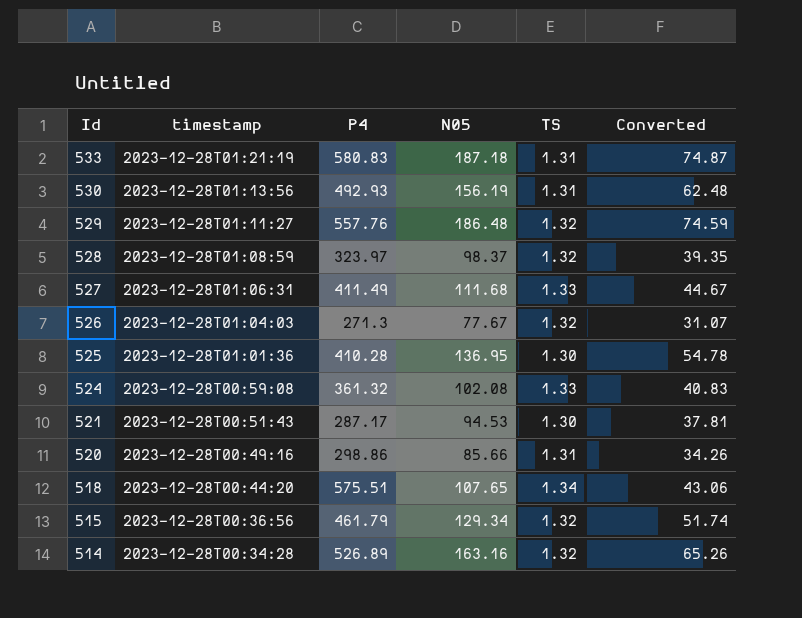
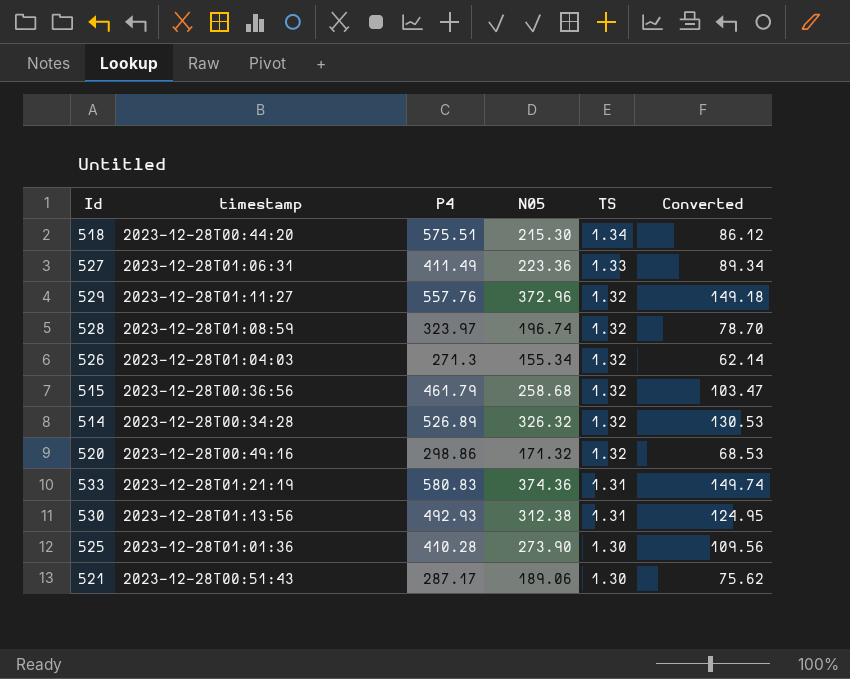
row order: Id descending -> TS descending
row 524: 2023-12-28T00:59:08 | 361.32 | 102.08 | 1.33 | 40.83 -> none
518 | N05: 107.65 -> 215.30
518 | Converted: 43.06 -> 86.12
527 | N05: 111.68 -> 223.36
527 | Converted: 44.67 -> 89.34
529 | N05: 186.48 -> 372.96
529 | Converted: 74.59 -> 149.18
528 | N05: 98.37 -> 196.74
528 | Converted: 39.35 -> 78.70
526 | N05: 77.67 -> 155.34
526 | Converted: 31.07 -> 62.14
515 | N05: 129.34 -> 258.68
515 | Converted: 51.74 -> 103.47
514 | N05: 163.16 -> 326.32
514 | Converted: 65.26 -> 130.53
520 | N05: 85.66 -> 171.32
520 | TS: 1.31 -> 1.32
520 | Converted: 34.26 -> 68.53
533 | N05: 187.18 -> 374.36
533 | Converted: 74.87 -> 149.74
530 | N05: 156.19 -> 312.38
530 | Converted: 62.48 -> 124.95
525 | N05: 136.95 -> 273.90
525 | Converted: 54.78 -> 109.56
521 | N05: 94.53 -> 189.06
521 | Converted: 37.81 -> 75.62

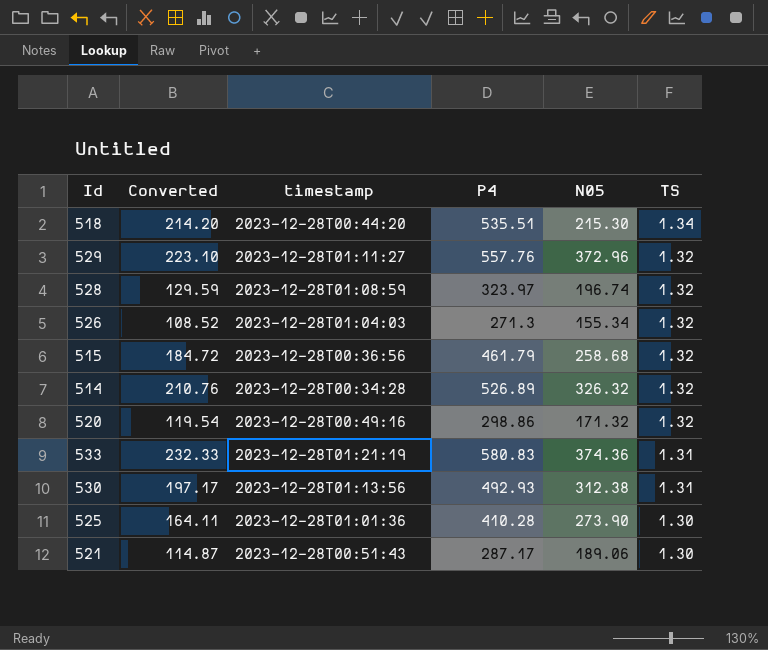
column Converted | formula: [N05] * 0.4 -> [P4] * 0.4
column Converted | position: 6 -> 2
row 527: 2023-12-28T01:06:31 | 411.49 | 223.36 | 1.33 | 89.34 -> none
518 | P4: 575.51 -> 535.51

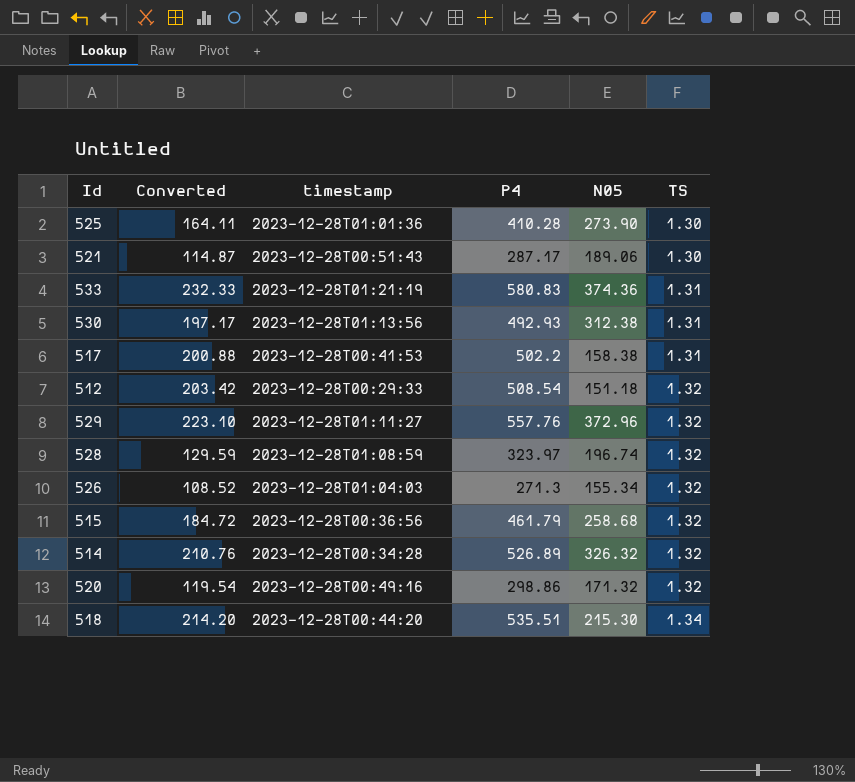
row order: TS descending -> TS ascending
row 517: none -> 200.88 | 2023-12-28T00:41:53 | 502.2 | 158.38 | 1.31
row 512: none -> 203.42 | 2023-12-28T00:29:33 | 508.54 | 151.18 | 1.32

